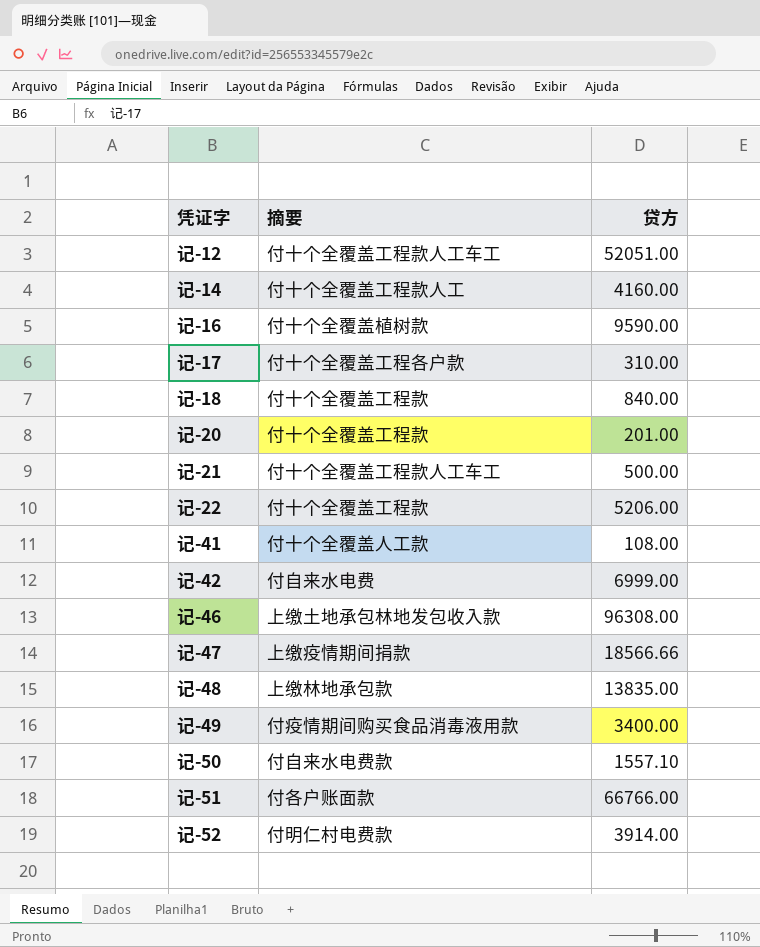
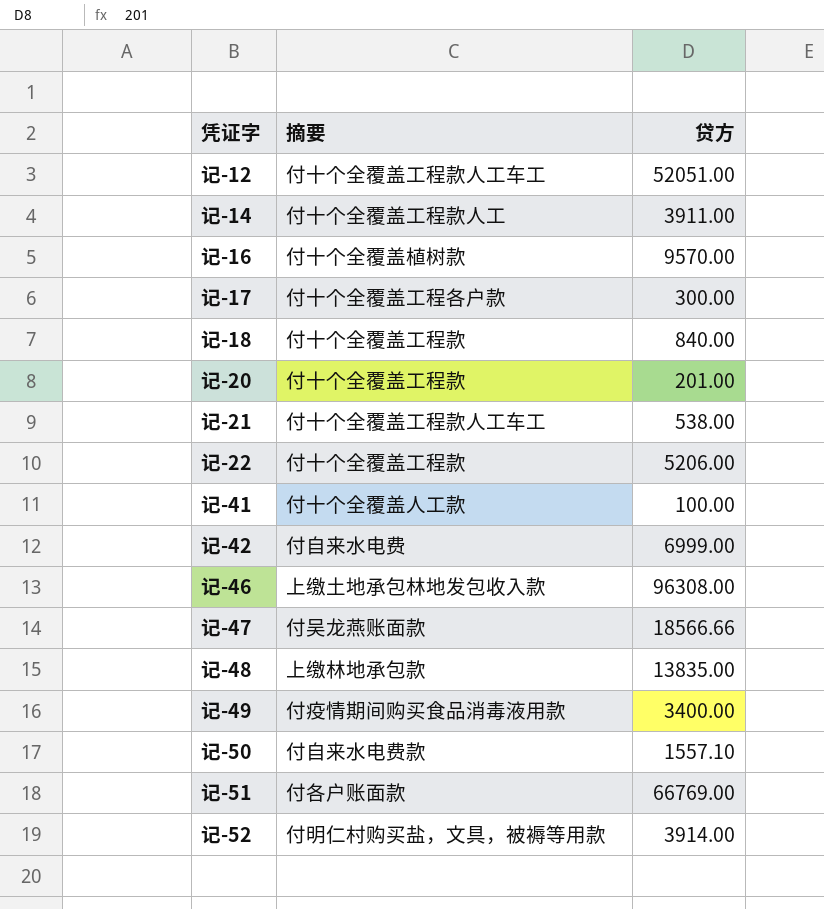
记-14 | 贷方: 4160.00 -> 3911.00
记-16 | 贷方: 9590.00 -> 9570.00
记-17 | 贷方: 310.00 -> 300.00
记-21 | 贷方: 500.00 -> 538.00
记-41 | 贷方: 108.00 -> 100.00
记-47 | 摘要: 上缴疫情期间捐款 -> 付吴龙燕账面款
记-51 | 贷方: 66766.00 -> 66769.00
记-52 | 摘要: 付明仁村电费款 -> 付明仁村购买盐，文具，被褥等用款

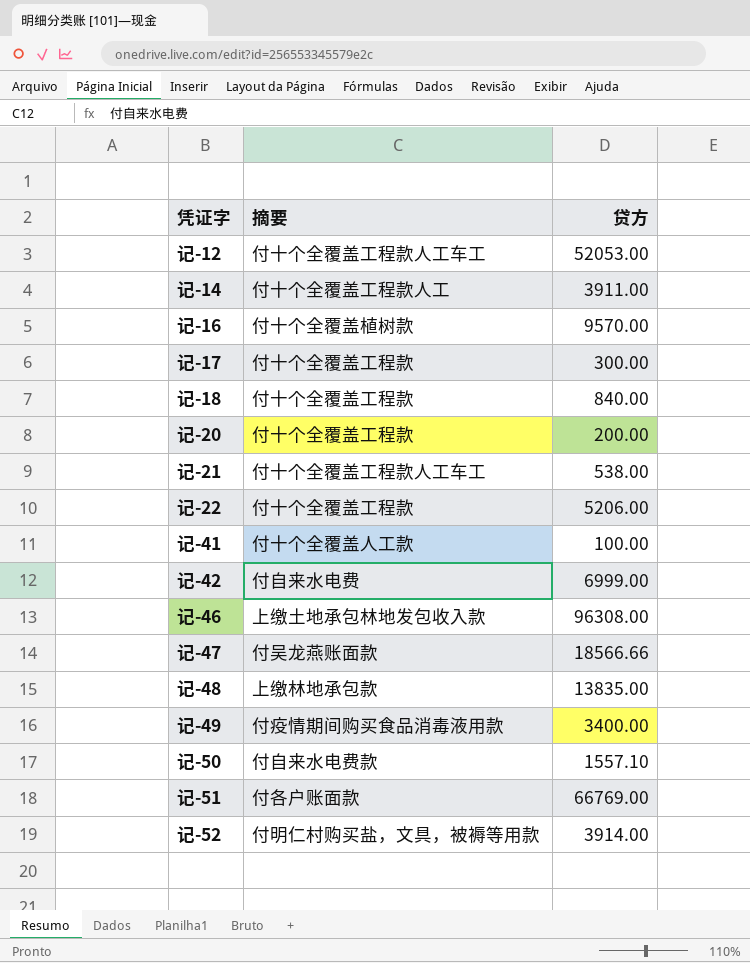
记-12 | 贷方: 52051.00 -> 52053.00
记-17 | 摘要: 付十个全覆盖工程各户款 -> 付十个全覆盖工程款
记-20 | 贷方: 201.00 -> 200.00

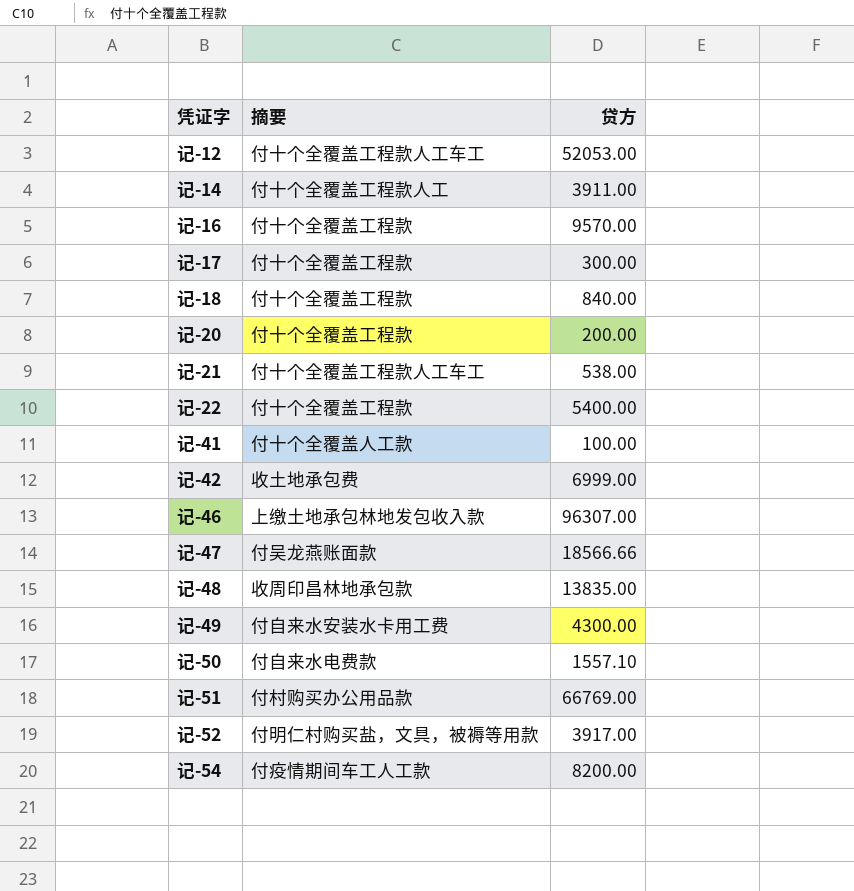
记-16 | 摘要: 付十个全覆盖植树款 -> 付十个全覆盖工程款
记-22 | 贷方: 5206.00 -> 5400.00
记-42 | 摘要: 付自来水电费 -> 收土地承包费
记-46 | 贷方: 96308.00 -> 96307.00
记-48 | 摘要: 上缴林地承包款 -> 收周印昌林地承包款
记-49 | 摘要: 付疫情期间购买食品消毒液用款 -> 付自来水安装水卡用工费
记-49 | 贷方: 3400.00 -> 4300.00
记-51 | 摘要: 付各户账面款 -> 付村购买办公用品款
记-52 | 贷方: 3914.00 -> 3917.00
row 记-54: none -> 付疫情期间车工人工款 | 8200.00

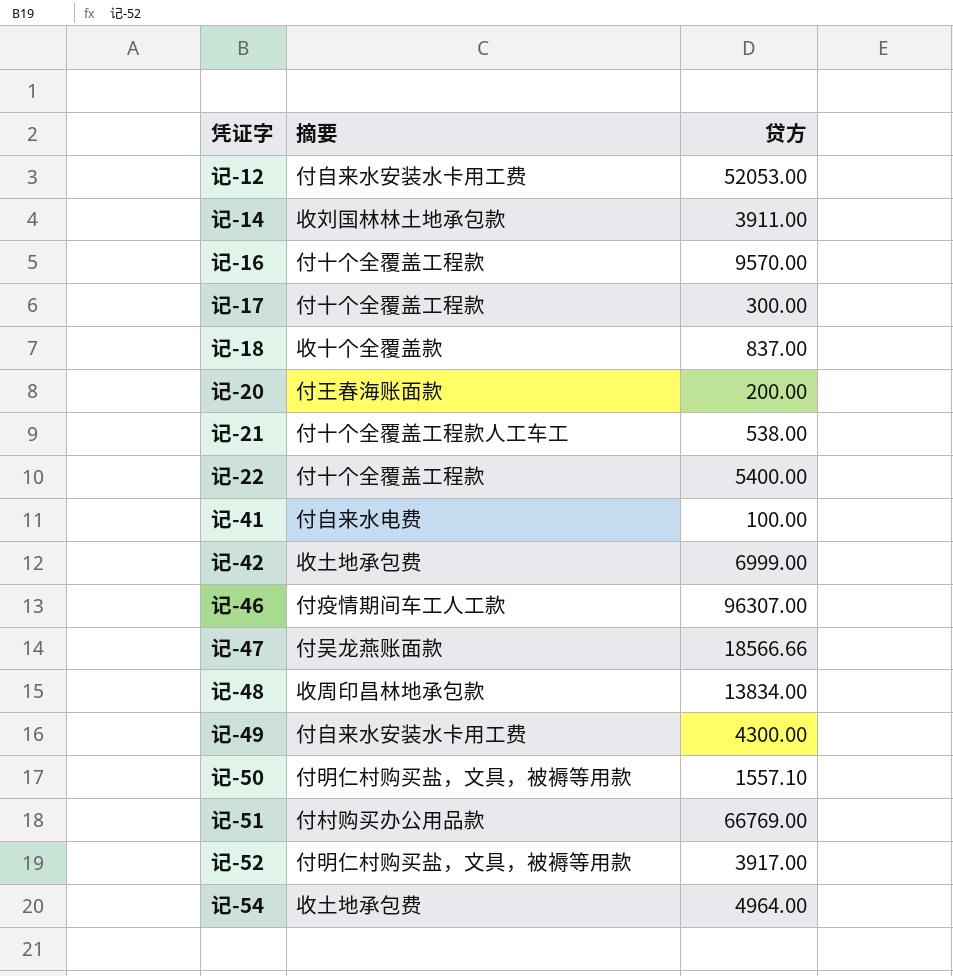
记-12 | 摘要: 付十个全覆盖工程款人工车工 -> 付自来水安装水卡用工费
记-14 | 摘要: 付十个全覆盖工程款人工 -> 收刘国林林土地承包款
记-18 | 摘要: 付十个全覆盖工程款 -> 收十个全覆盖款
记-18 | 贷方: 840.00 -> 837.00
记-20 | 摘要: 付十个全覆盖工程款 -> 付王春海账面款
记-41 | 摘要: 付十个全覆盖人工款 -> 付自来水电费
记-46 | 摘要: 上缴土地承包林地发包收入款 -> 付疫情期间车工人工款
记-48 | 贷方: 13835.00 -> 13834.00
记-50 | 摘要: 付自来水电费款 -> 付明仁村购买盐，文具，被褥等用款
记-54 | 摘要: 付疫情期间车工人工款 -> 收土地承包费
记-54 | 贷方: 8200.00 -> 4964.00

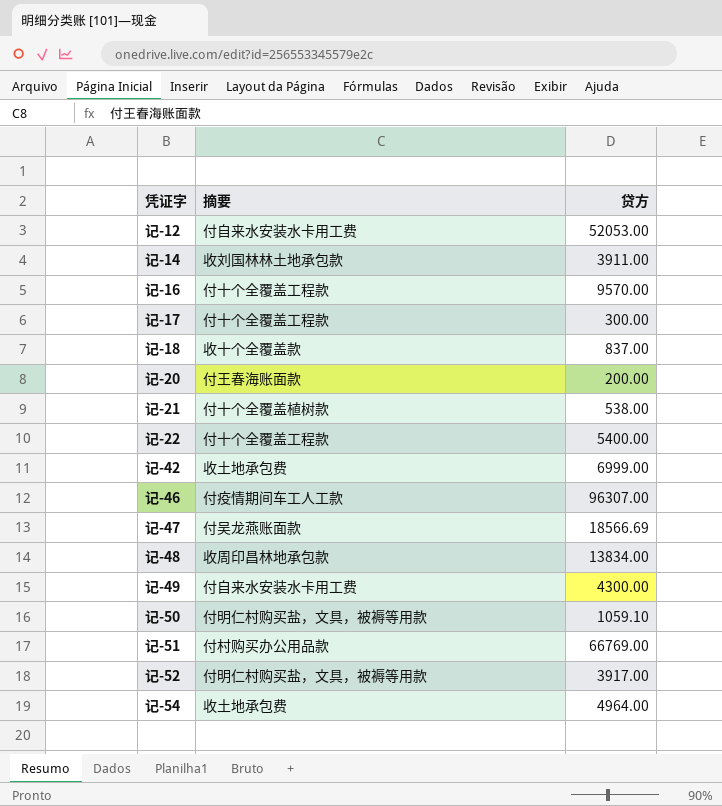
row 记-41: 付自来水电费 | 100.00 -> none
记-21 | 摘要: 付十个全覆盖工程款人工车工 -> 付十个全覆盖植树款
记-47 | 贷方: 18566.66 -> 18566.69
记-50 | 贷方: 1557.10 -> 1059.10

